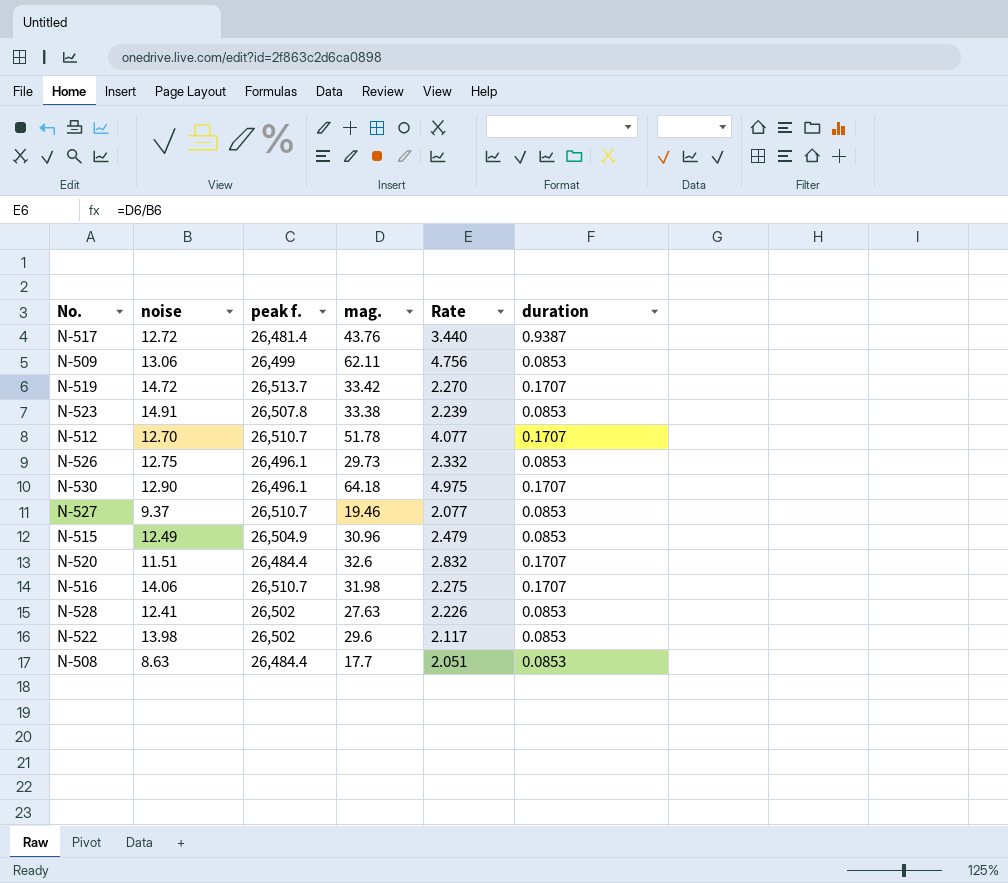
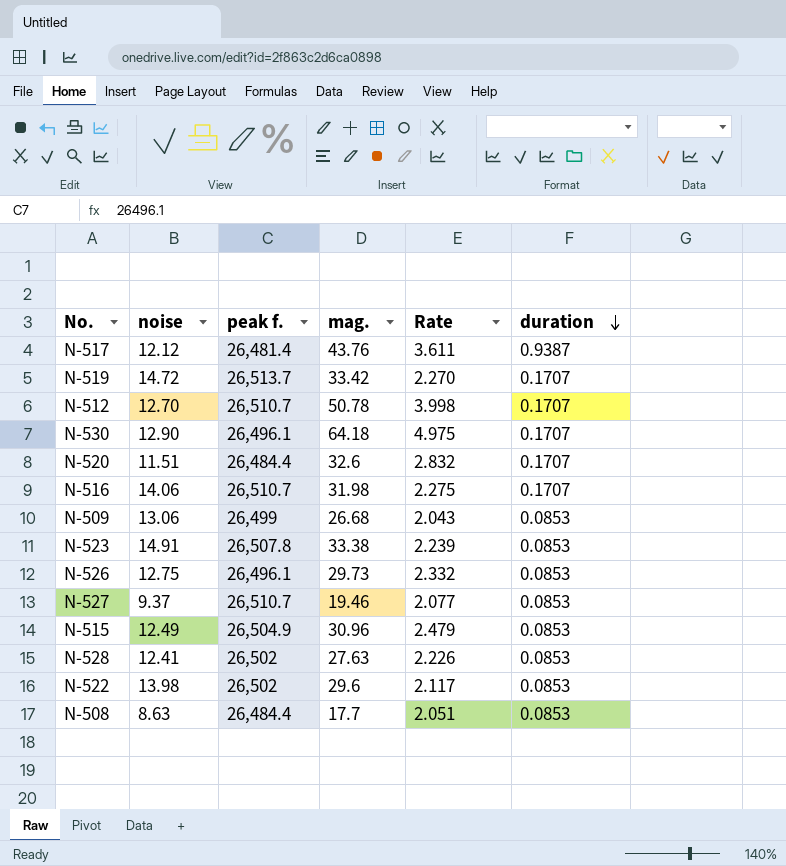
row order: none -> duration descending
N-517 | noise: 12.72 -> 12.12
N-517 | Rate: 3.440 -> 3.611
N-512 | mag.: 51.78 -> 50.78
N-512 | Rate: 4.077 -> 3.998
N-509 | mag.: 62.11 -> 26.68
N-509 | Rate: 4.756 -> 2.043

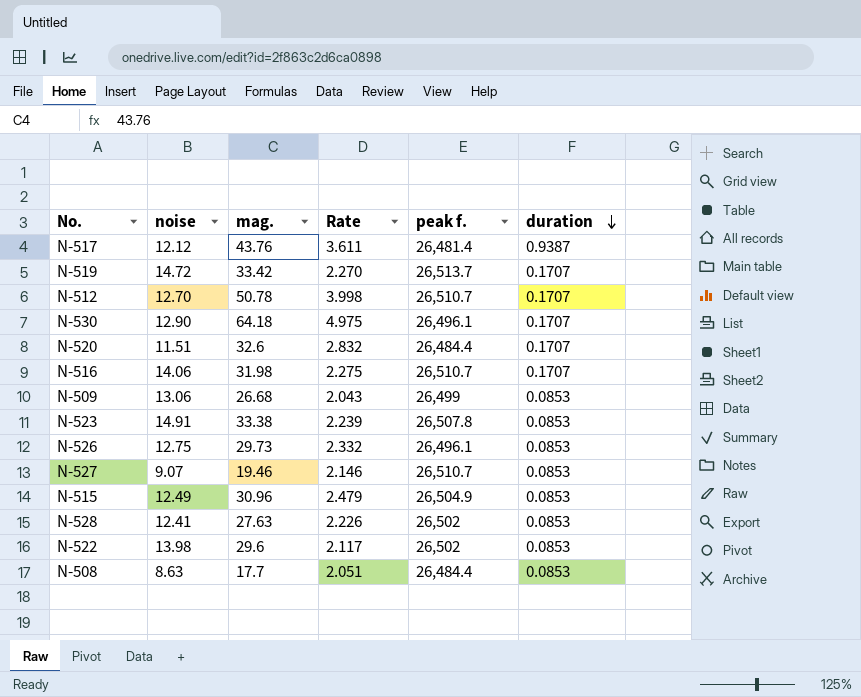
column peak f. | position: 3 -> 5
N-527 | noise: 9.37 -> 9.07
N-527 | Rate: 2.077 -> 2.146

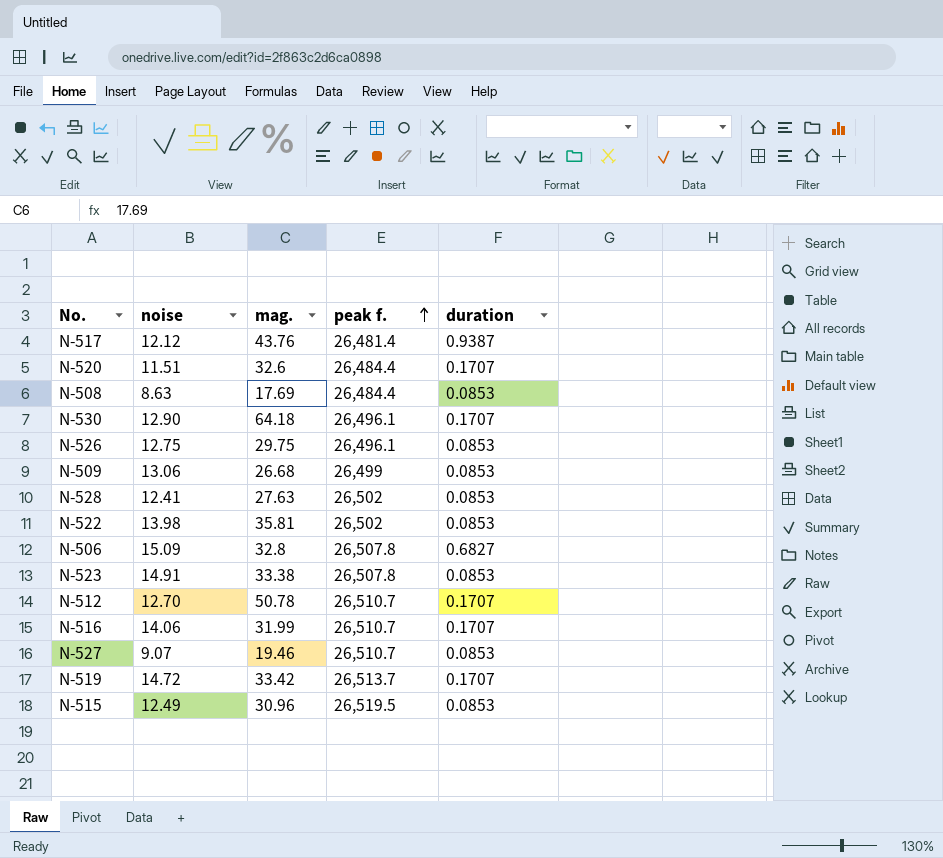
row order: duration descending -> peak f. ascending
column Rate | formula: [mag.] / [noise] -> none
N-508 | mag.: 17.7 -> 17.69
N-526 | mag.: 29.73 -> 29.75
N-522 | mag.: 29.6 -> 35.81
row N-506: none -> 15.09 | 32.8 | 26,507.8 | 0.6827
N-516 | mag.: 31.98 -> 31.99
N-515 | peak f.: 26,504.9 -> 26,519.5

